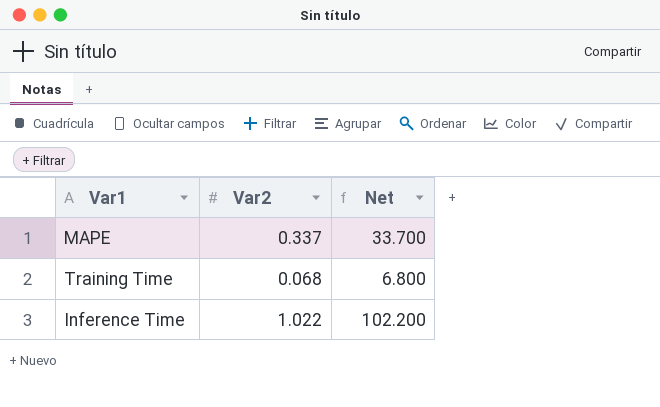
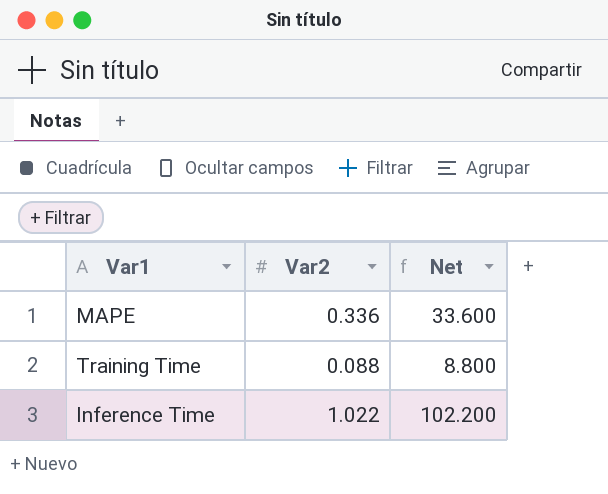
MAPE | Var2: 0.337 -> 0.336
MAPE | Net: 33.700 -> 33.600
Training Time | Var2: 0.068 -> 0.088
Training Time | Net: 6.800 -> 8.800

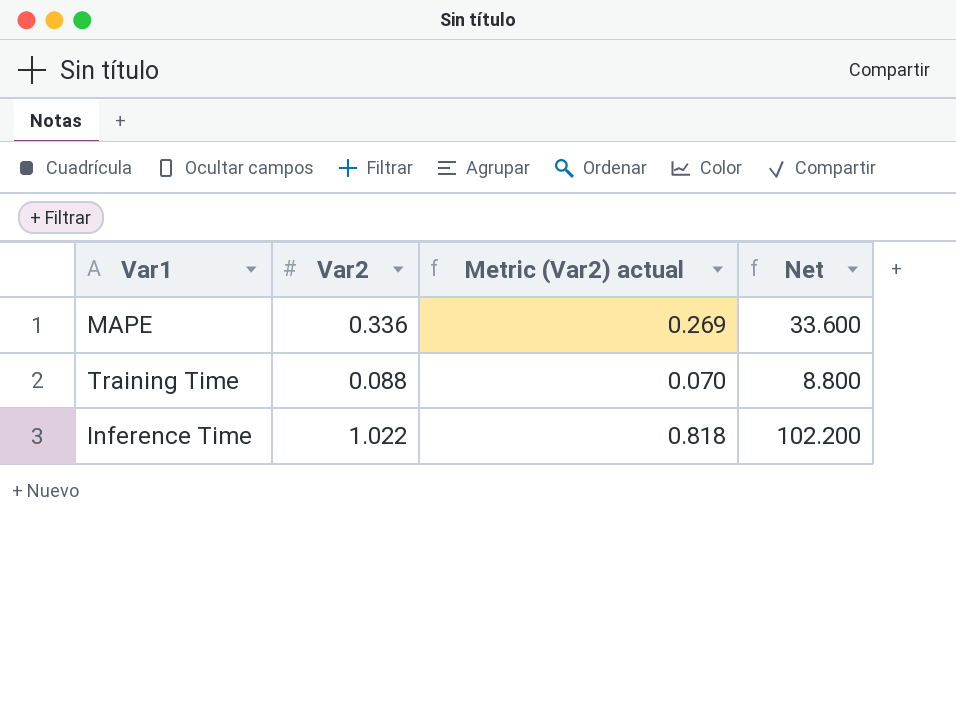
column Metric (Var2) actual | formula: none -> [Var2] * 0.8

